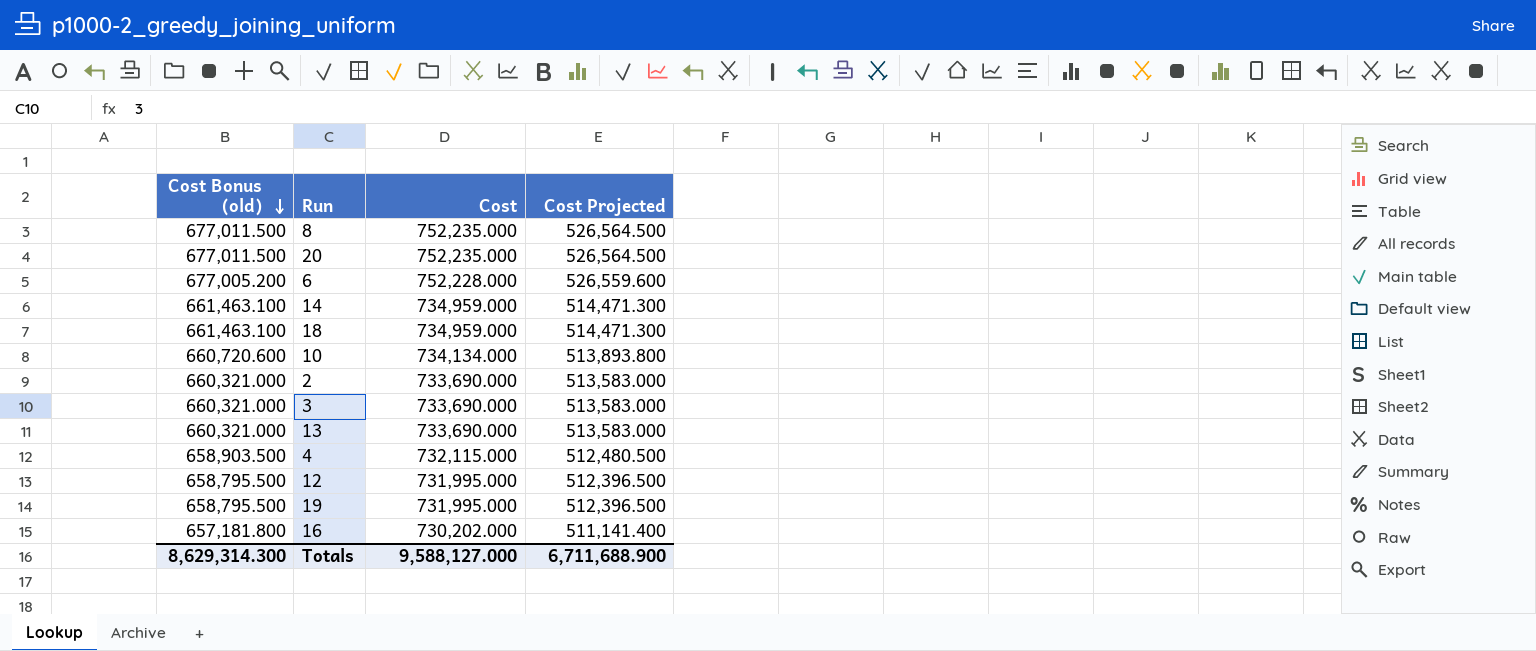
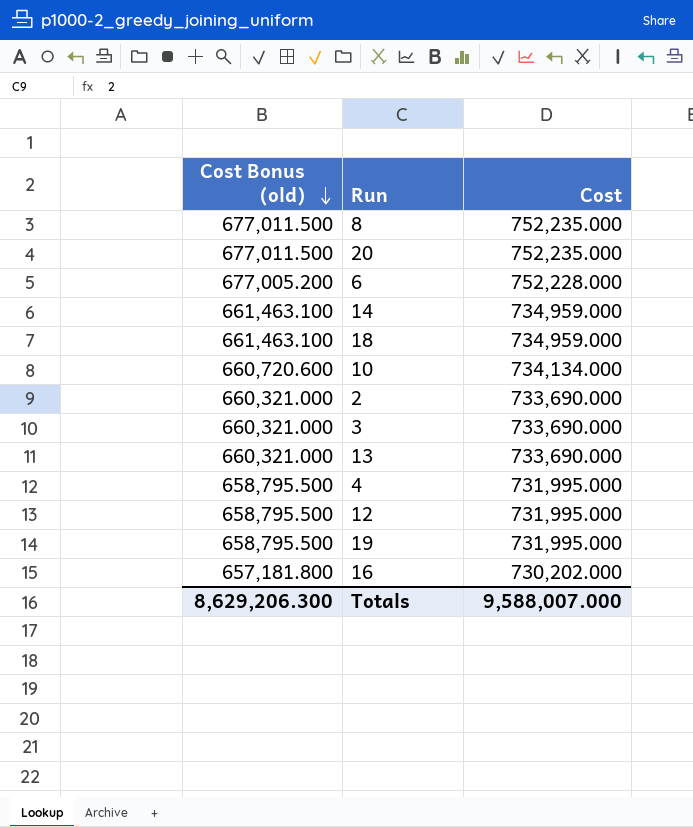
column Cost Projected | formula: [Cost] * 0.7 -> none
4 | Cost Bonus (old): 658,903.500 -> 658,795.500
4 | Cost: 732,115.000 -> 731,995.000
Totals | Cost Bonus (old): 8,629,314.300 -> 8,629,206.300
Totals | Cost: 9,588,127.000 -> 9,588,007.000

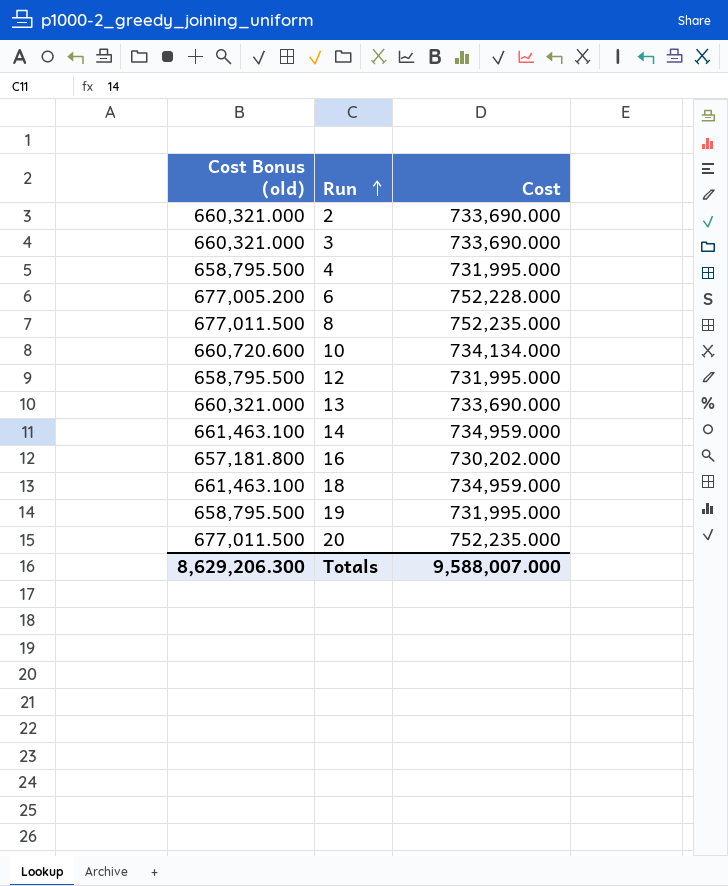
row order: Cost Bonus (old) descending -> Run ascending

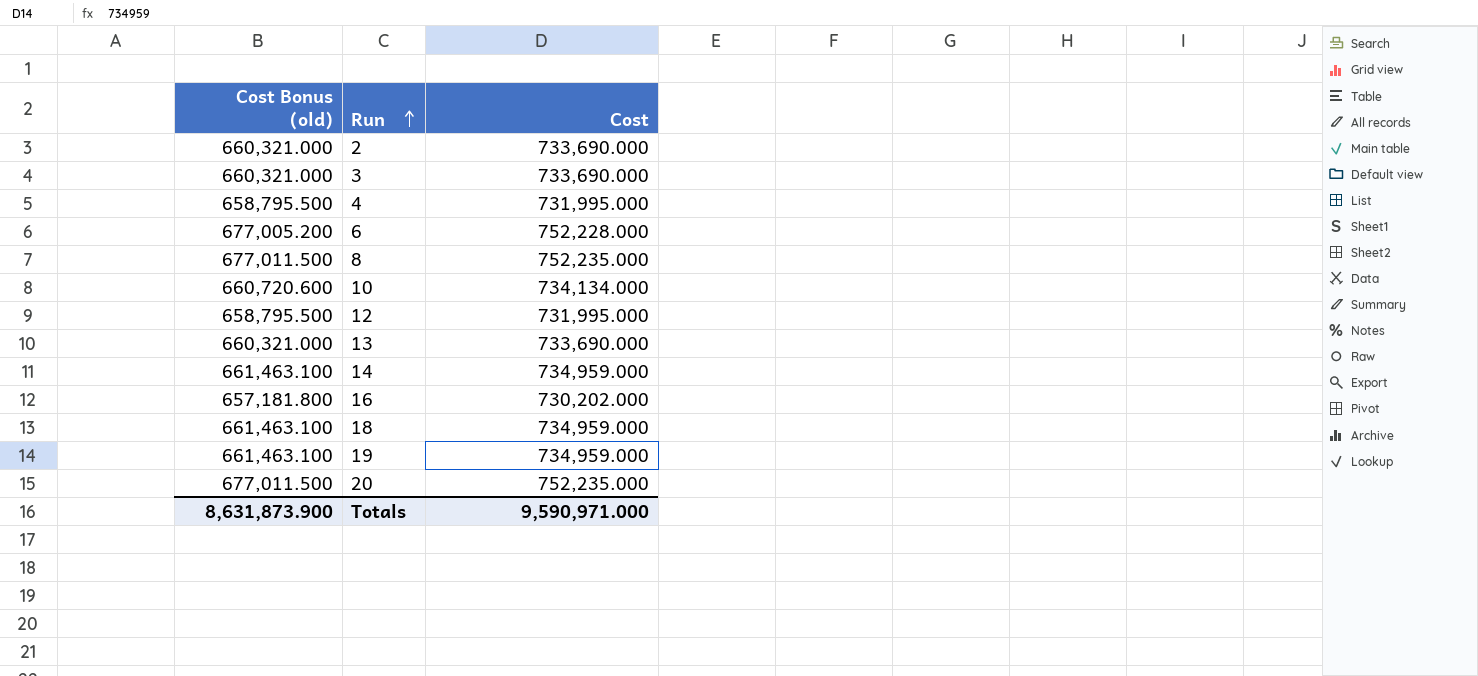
19 | Cost Bonus (old): 658,795.500 -> 661,463.100
19 | Cost: 731,995.000 -> 734,959.000
Totals | Cost Bonus (old): 8,629,206.300 -> 8,631,873.900
Totals | Cost: 9,588,007.000 -> 9,590,971.000

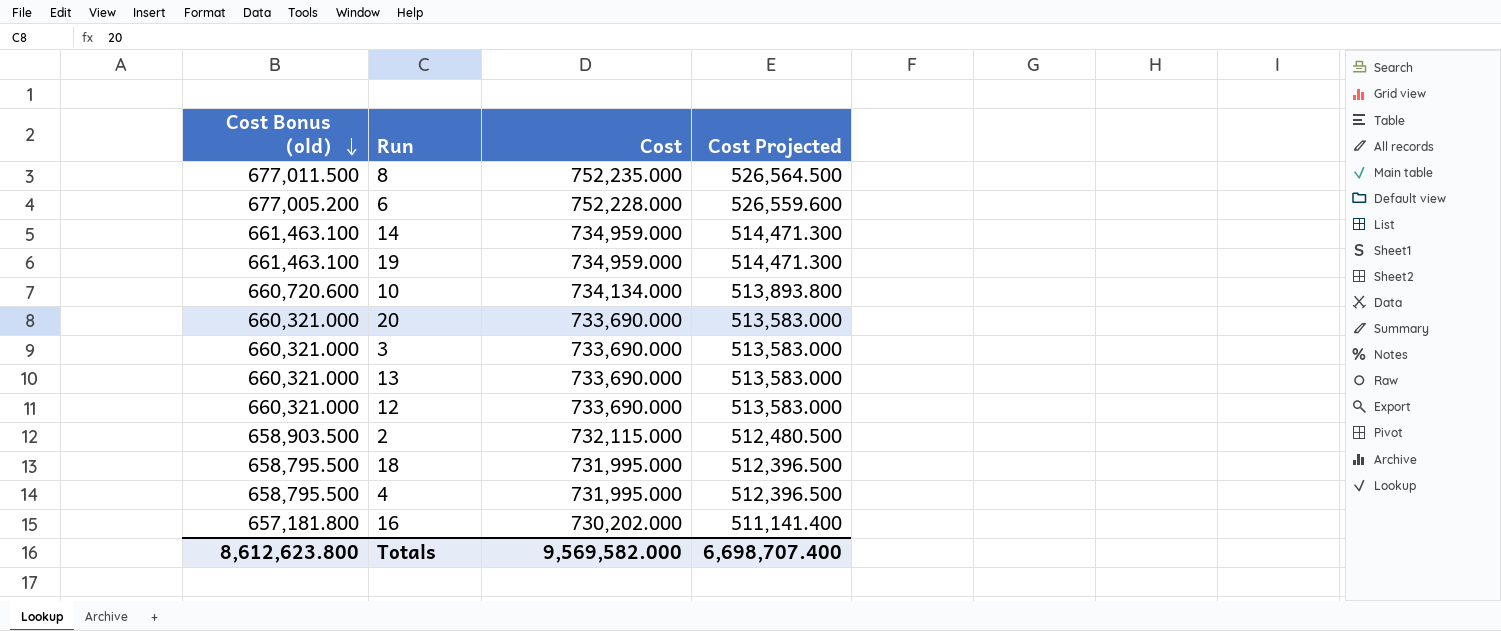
row order: Run ascending -> Cost Bonus (old) descending
column Cost Projected | formula: none -> [Cost] * 0.7
20 | Cost Bonus (old): 677,011.500 -> 660,321.000
20 | Cost: 752,235.000 -> 733,690.000
12 | Cost Bonus (old): 658,795.500 -> 660,321.000
12 | Cost: 731,995.000 -> 733,690.000
2 | Cost Bonus (old): 660,321.000 -> 658,903.500
2 | Cost: 733,690.000 -> 732,115.000
18 | Cost Bonus (old): 661,463.100 -> 658,795.500
18 | Cost: 734,959.000 -> 731,995.000
Totals | Cost Bonus (old): 8,631,873.900 -> 8,612,623.800
Totals | Cost: 9,590,971.000 -> 9,569,582.000

